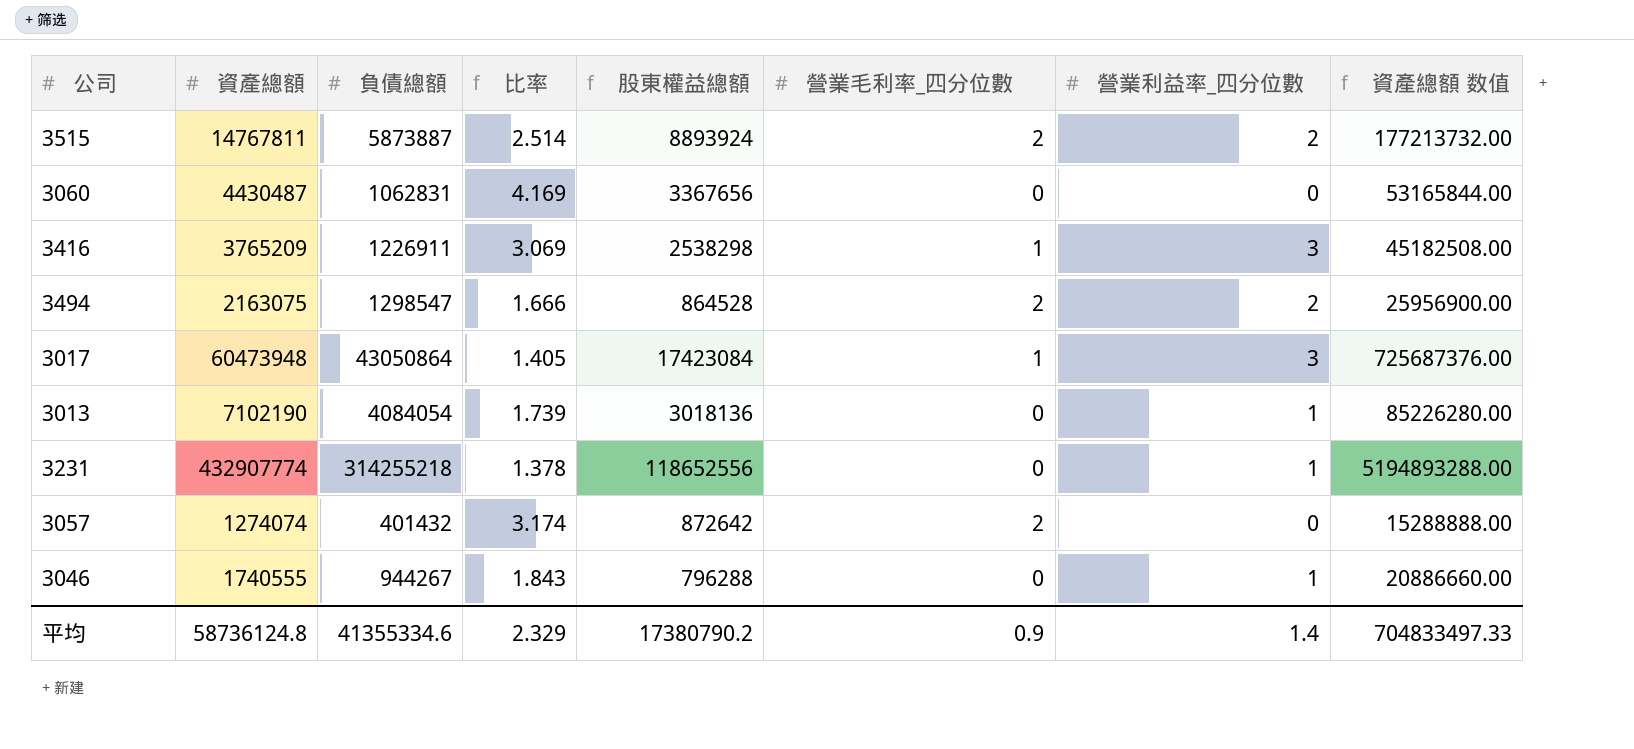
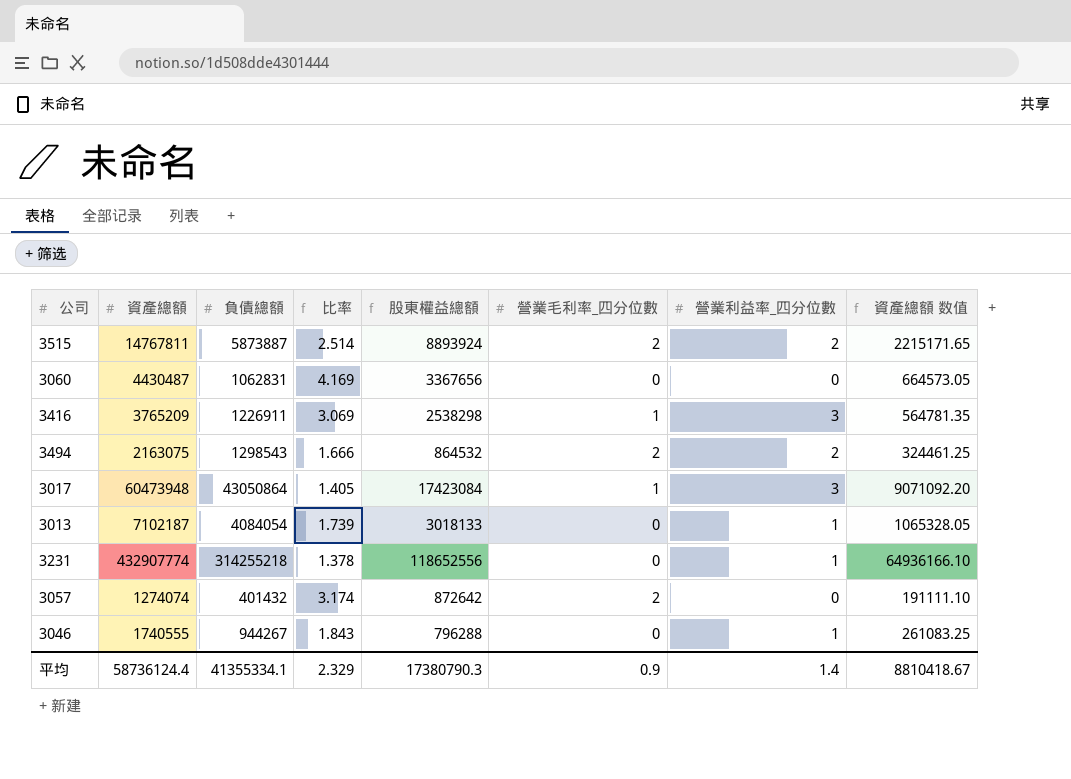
column 資產總額 数值 | formula: [資產總額] * 12 -> [資產總額] * 0.15
3494 | 負債總額: 1298547 -> 1298543
3494 | 股東權益總額: 864528 -> 864532
3013 | 資產總額: 7102190 -> 7102187
3013 | 股東權益總額: 3018136 -> 3018133
平均 | 資產總額: 58736124.8 -> 58736124.4
平均 | 負債總額: 41355334.6 -> 41355334.1
平均 | 股東權益總額: 17380790.2 -> 17380790.3
平均 | 資產總額 数值: 704833497.33 -> 8810418.67

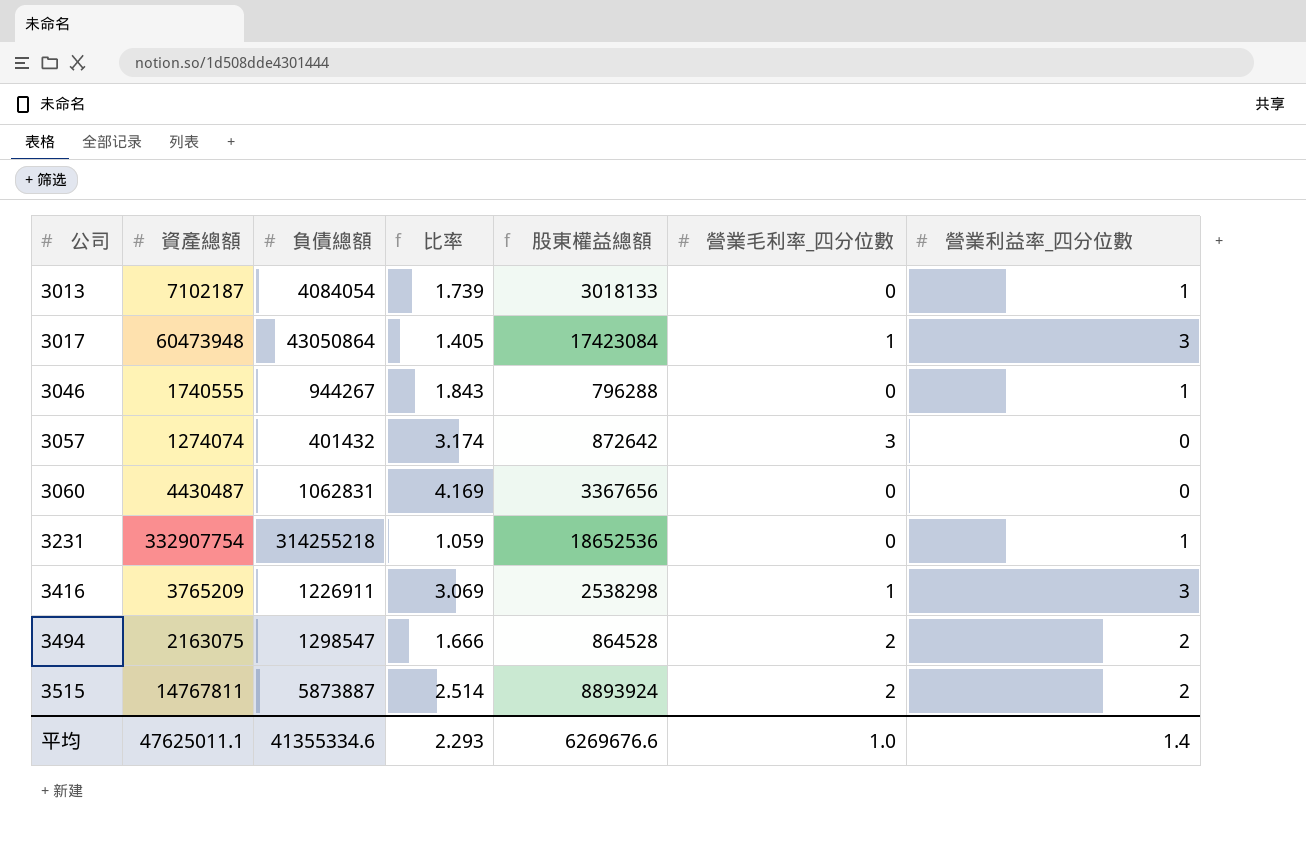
row order: none -> 公司 ascending
column 資產總額 数值 | formula: [資產總額] * 0.15 -> none
3057 | 營業毛利率_四分位數: 2 -> 3
3231 | 資產總額: 432907774 -> 332907754
3231 | 比率: 1.378 -> 1.059
3231 | 股東權益總額: 118652556 -> 18652536
3494 | 負債總額: 1298543 -> 1298547
3494 | 股東權益總額: 864532 -> 864528
平均 | 資產總額: 58736124.4 -> 47625011.1
平均 | 負債總額: 41355334.1 -> 41355334.6
平均 | 比率: 2.329 -> 2.293
平均 | 股東權益總額: 17380790.3 -> 6269676.6
平均 | 營業毛利率_四分位數: 0.9 -> 1.0

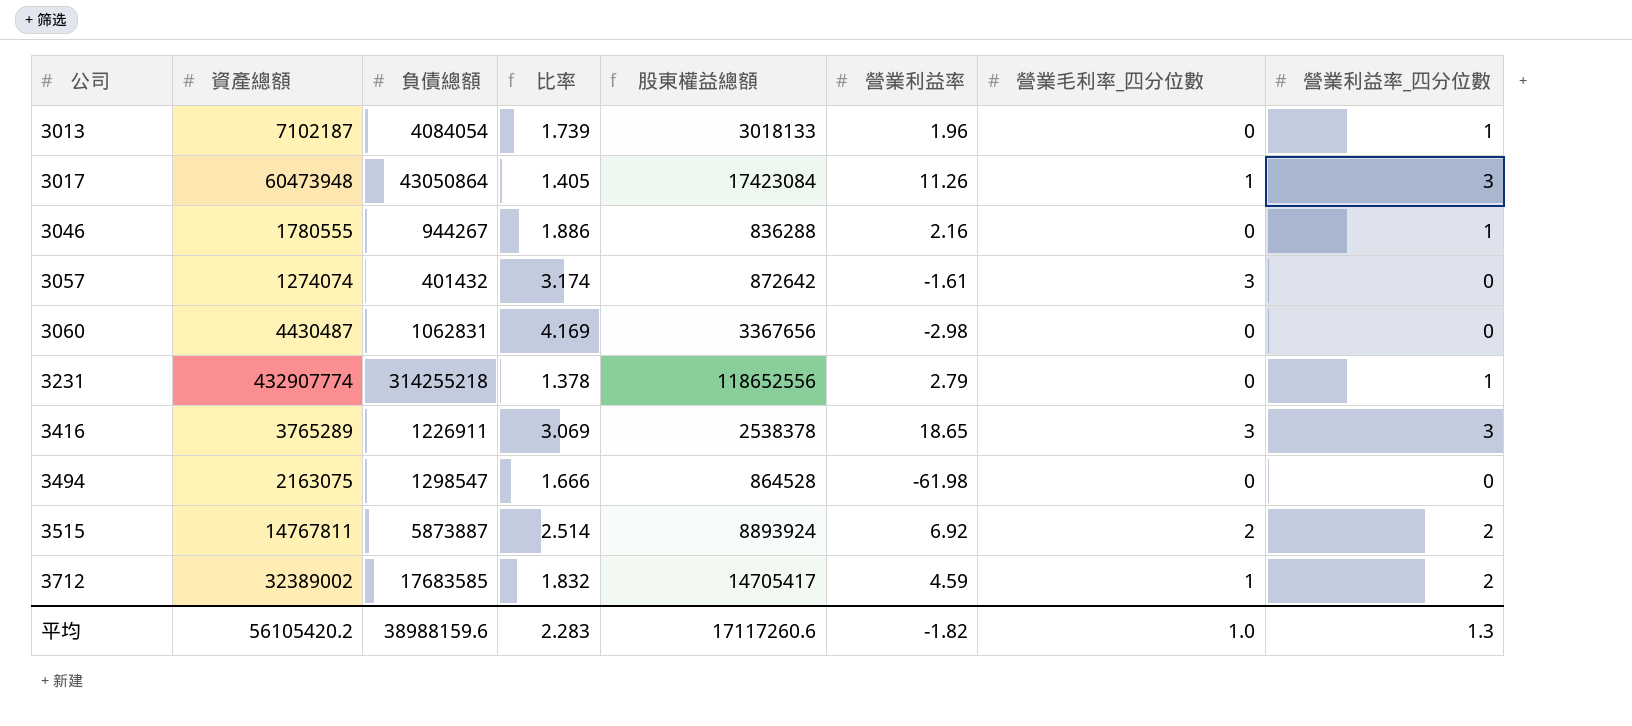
column 營業利益率 | position: none -> 6
3046 | 資產總額: 1740555 -> 1780555
3046 | 比率: 1.843 -> 1.886
3046 | 股東權益總額: 796288 -> 836288
3231 | 資產總額: 332907754 -> 432907774
3231 | 比率: 1.059 -> 1.378
3231 | 股東權益總額: 18652536 -> 118652556
3416 | 資產總額: 3765209 -> 3765289
3416 | 股東權益總額: 2538298 -> 2538378
3416 | 營業毛利率_四分位數: 1 -> 3
3494 | 營業毛利率_四分位數: 2 -> 0
3494 | 營業利益率_四分位數: 2 -> 0
row 3712: none -> 32389002 | 17683585 | 1.832 | 14705417 | 4.59 | 1 | 2
平均 | 資產總額: 47625011.1 -> 56105420.2
平均 | 負債總額: 41355334.6 -> 38988159.6
平均 | 比率: 2.293 -> 2.283
平均 | 股東權益總額: 6269676.6 -> 17117260.6
平均 | 營業利益率_四分位數: 1.4 -> 1.3

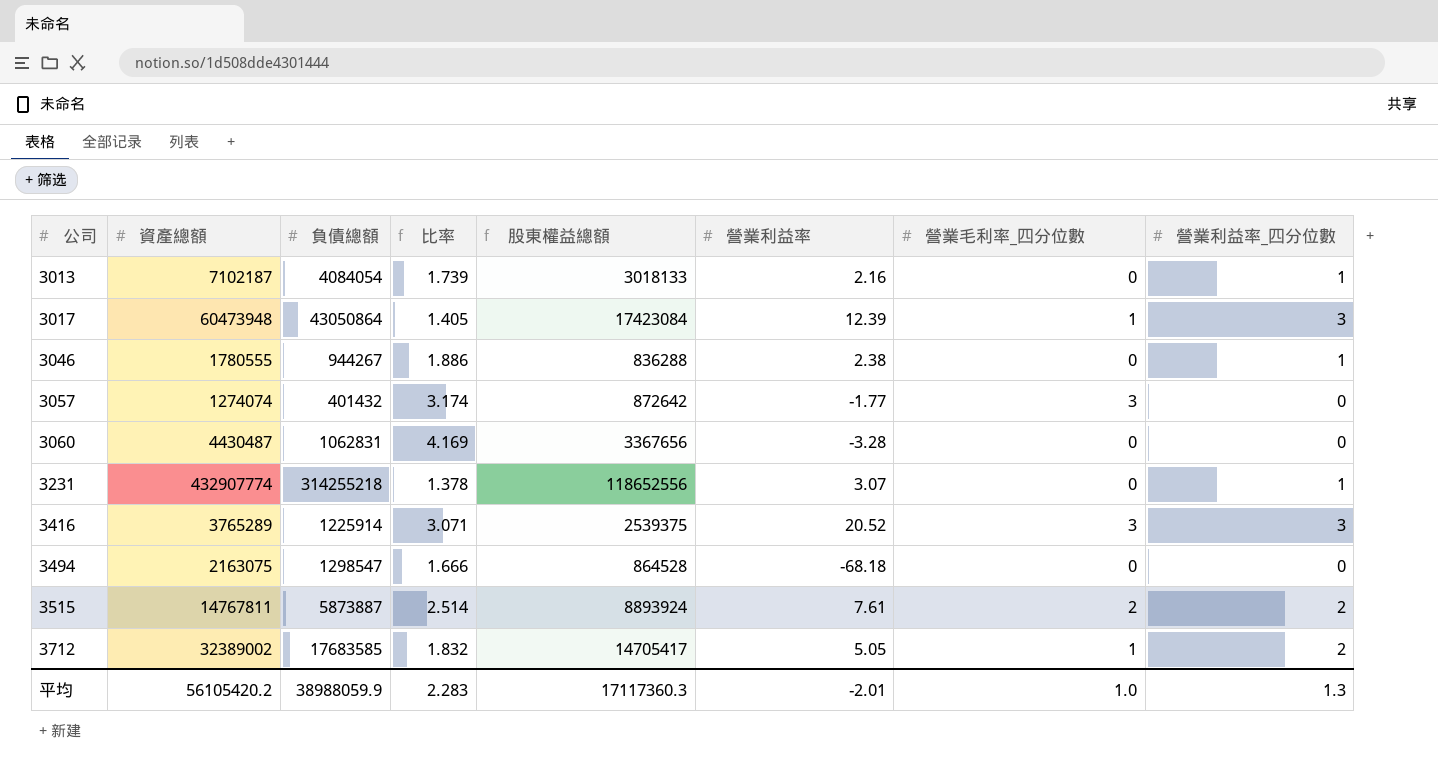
3013 | 營業利益率: 1.96 -> 2.16
3017 | 營業利益率: 11.26 -> 12.39
3046 | 營業利益率: 2.16 -> 2.38
3057 | 營業利益率: -1.61 -> -1.77
3060 | 營業利益率: -2.98 -> -3.28
3231 | 營業利益率: 2.79 -> 3.07
3416 | 負債總額: 1226911 -> 1225914
3416 | 比率: 3.069 -> 3.071
3416 | 股東權益總額: 2538378 -> 2539375
3416 | 營業利益率: 18.65 -> 20.52
3494 | 營業利益率: -61.98 -> -68.18
3515 | 營業利益率: 6.92 -> 7.61
3712 | 營業利益率: 4.59 -> 5.05
平均 | 負債總額: 38988159.6 -> 38988059.9
平均 | 股東權益總額: 17117260.6 -> 17117360.3
平均 | 營業利益率: -1.82 -> -2.01

